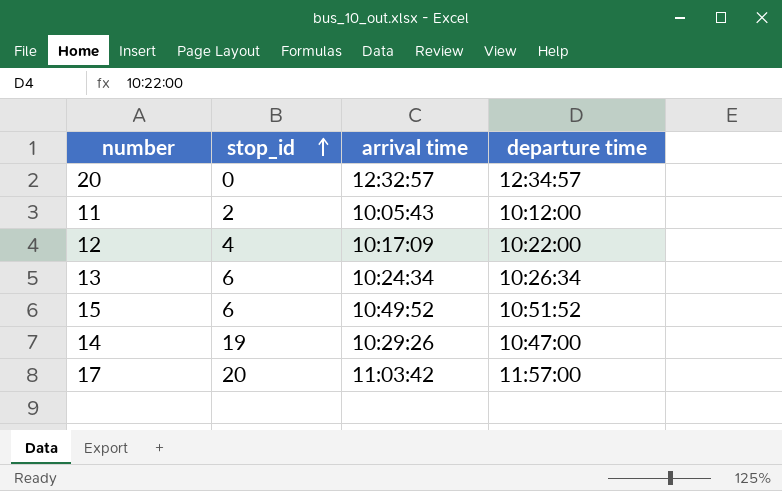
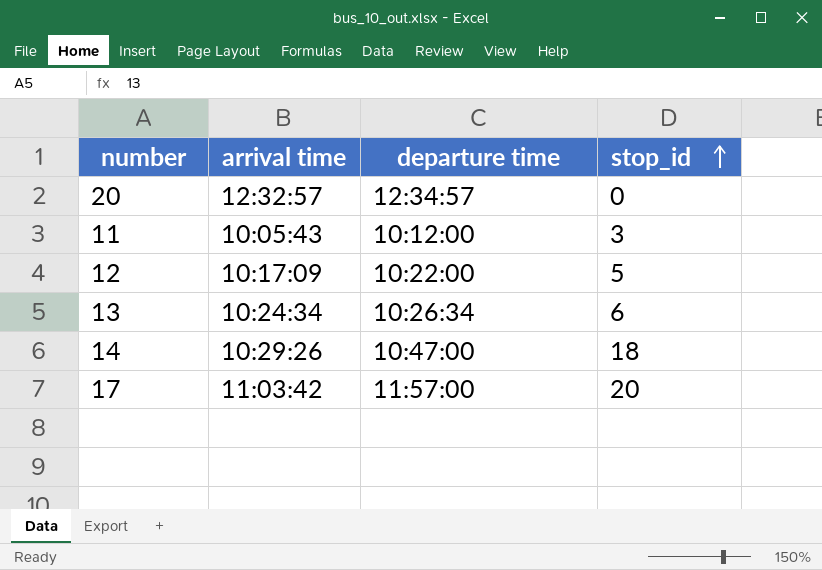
column stop_id | position: 2 -> 4
row 15: 6 | 10:49:52 | 10:51:52 -> none
11 | stop_id: 2 -> 3
12 | stop_id: 4 -> 5
14 | stop_id: 19 -> 18

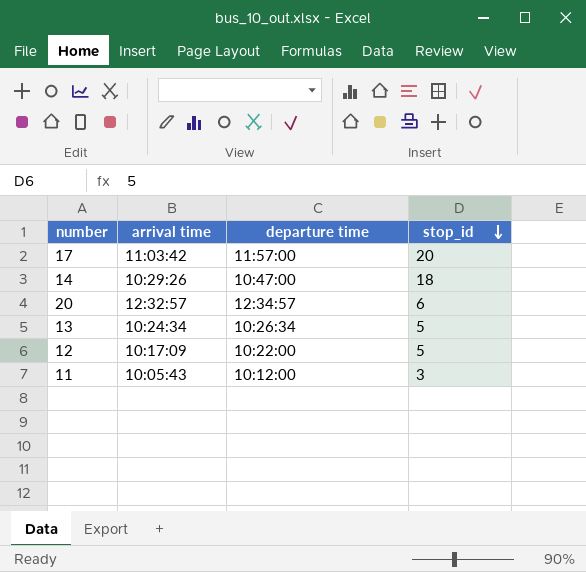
row order: stop_id ascending -> stop_id descending
20 | stop_id: 0 -> 6
13 | stop_id: 6 -> 5

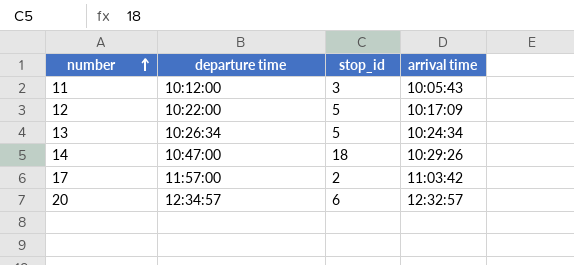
row order: stop_id descending -> number ascending
column arrival time | position: 2 -> 4
17 | stop_id: 20 -> 2

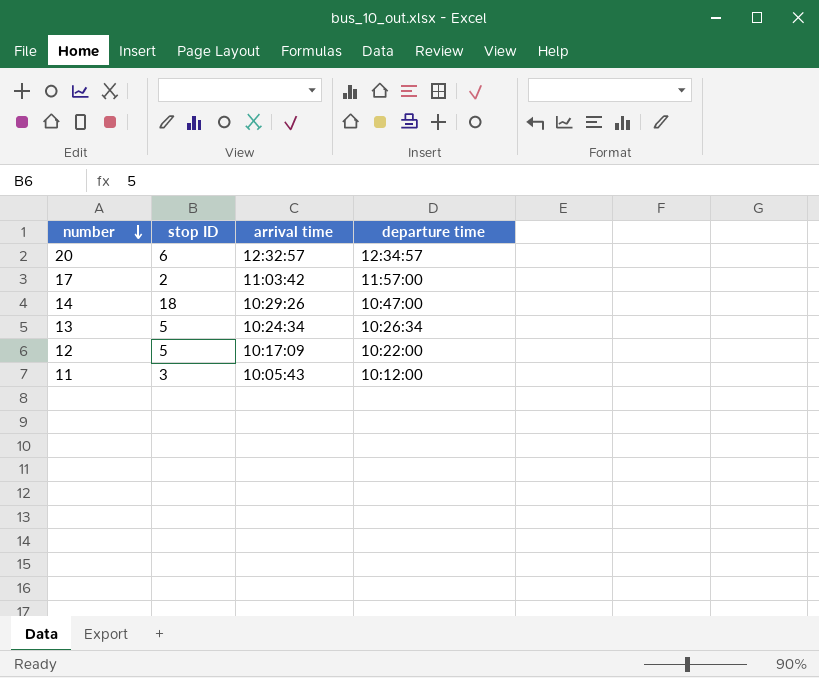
row order: number ascending -> number descending
column name: stop_id -> stop ID
column departure time | position: 2 -> 4

